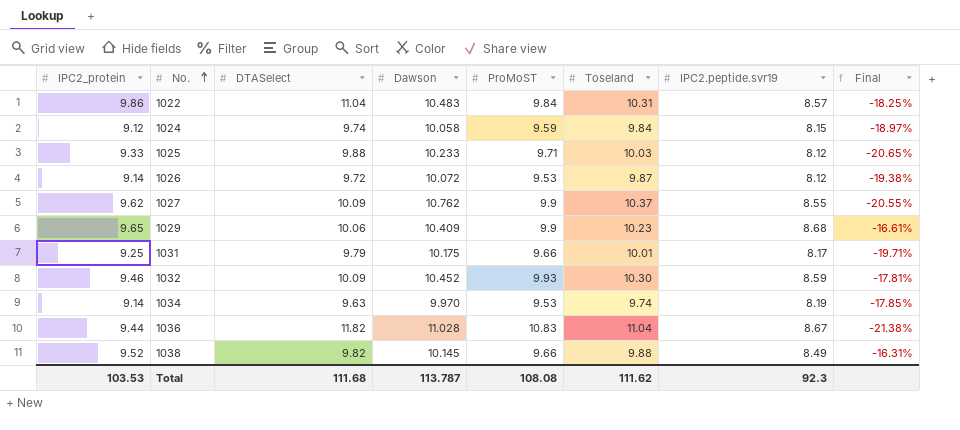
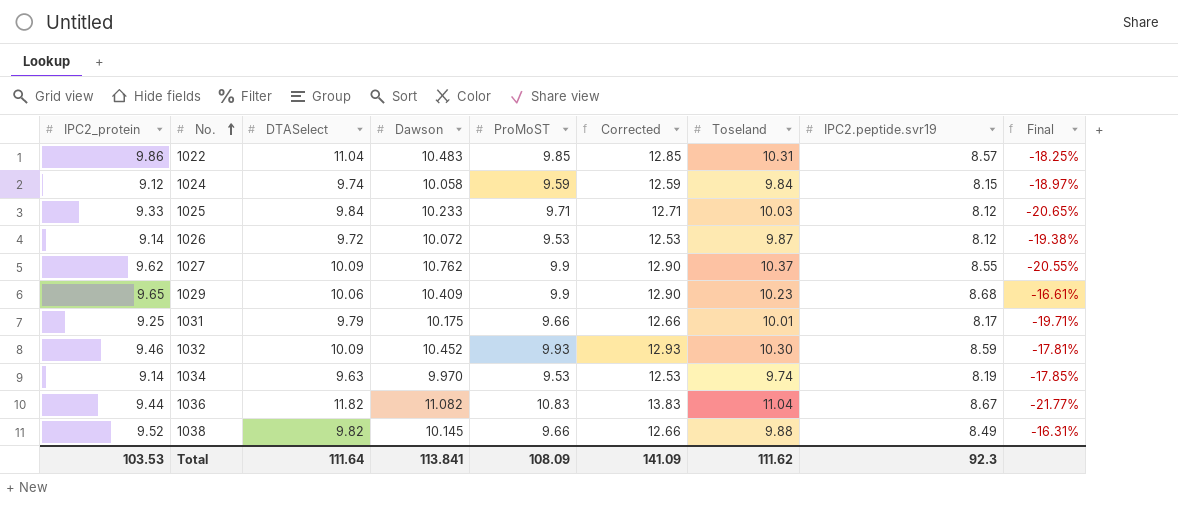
column Corrected | formula: none -> [ProMoST] + 3
1022 | ProMoST: 9.84 -> 9.85
1025 | DTASelect: 9.88 -> 9.84
1036 | Dawson: 11.028 -> 11.082
1036 | Final: -21.38% -> -21.77%
Total | DTASelect: 111.68 -> 111.64
Total | Dawson: 113.787 -> 113.841
Total | ProMoST: 108.08 -> 108.09

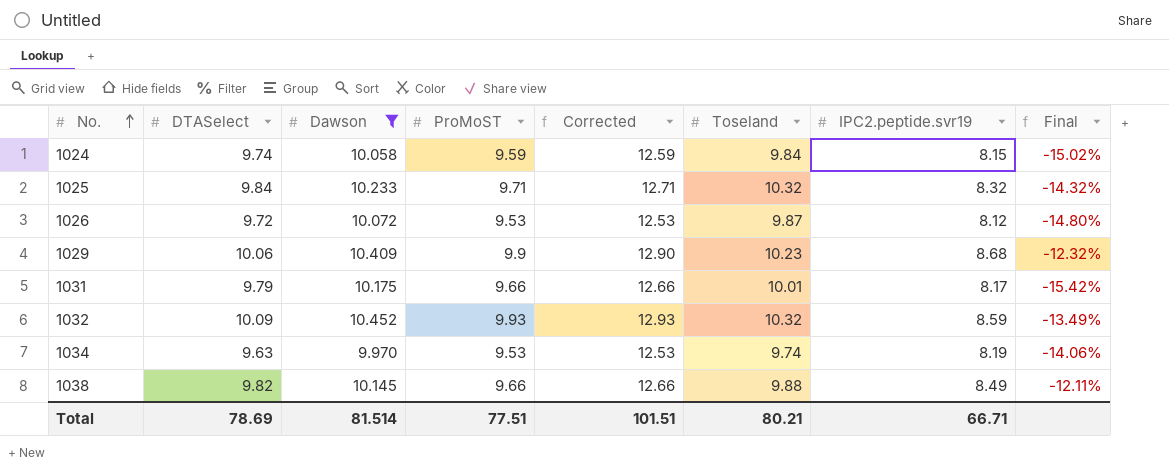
filter: none -> Dawson <= 10.452
column IPC2_protein | position: 1 -> none
column Final | formula: ([IPC2.peptide.svr19] - [Dawson]) / [Dawson] -> ([IPC2.peptide.svr19] - [ProMoST]) / [ProMoST]
1025 | Toseland: 10.03 -> 10.32
1025 | IPC2.peptide.svr19: 8.12 -> 8.32
1032 | Toseland: 10.30 -> 10.32
Total | DTASelect: 111.64 -> 78.69
Total | Dawson: 113.841 -> 81.514
Total | ProMoST: 108.09 -> 77.51
Total | Corrected: 141.09 -> 101.51
Total | Toseland: 111.62 -> 80.21
Total | IPC2.peptide.svr19: 92.3 -> 66.71

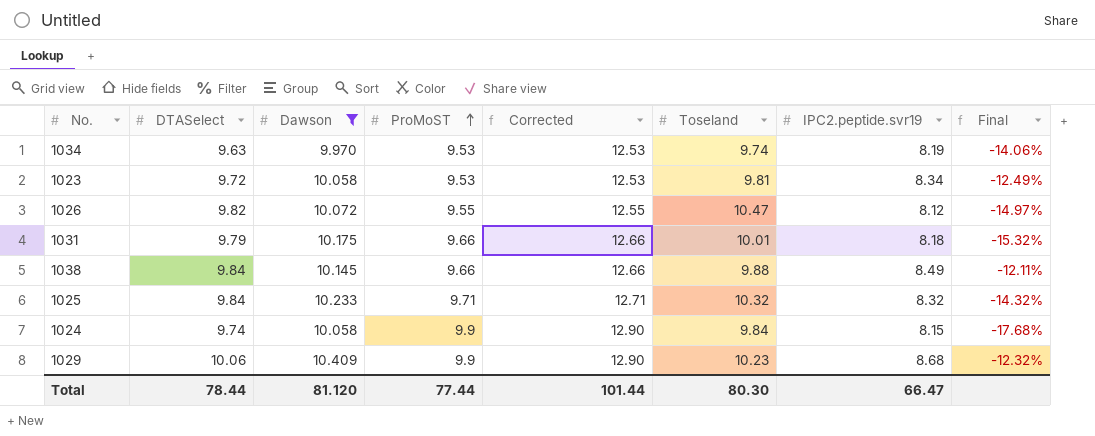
row order: No. ascending -> ProMoST ascending
row 1032: 10.09 | 10.452 | 9.93 | 12.93 | 10.32 | 8.59 | -13.49% -> none
row 1023: none -> 9.72 | 10.058 | 9.53 | 12.53 | 9.81 | 8.34 | -12.49%
1026 | DTASelect: 9.72 -> 9.82
1026 | ProMoST: 9.53 -> 9.55
1026 | Corrected: 12.53 -> 12.55
1026 | Toseland: 9.87 -> 10.47
1026 | Final: -14.80% -> -14.97%
1031 | IPC2.peptide.svr19: 8.17 -> 8.18
1031 | Final: -15.42% -> -15.32%
1038 | DTASelect: 9.82 -> 9.84
1024 | ProMoST: 9.59 -> 9.9
1024 | Corrected: 12.59 -> 12.90
1024 | Final: -15.02% -> -17.68%
Total | DTASelect: 78.69 -> 78.44
Total | Dawson: 81.514 -> 81.120
Total | ProMoST: 77.51 -> 77.44
Total | Corrected: 101.51 -> 101.44
Total | Toseland: 80.21 -> 80.30
Total | IPC2.peptide.svr19: 66.71 -> 66.47

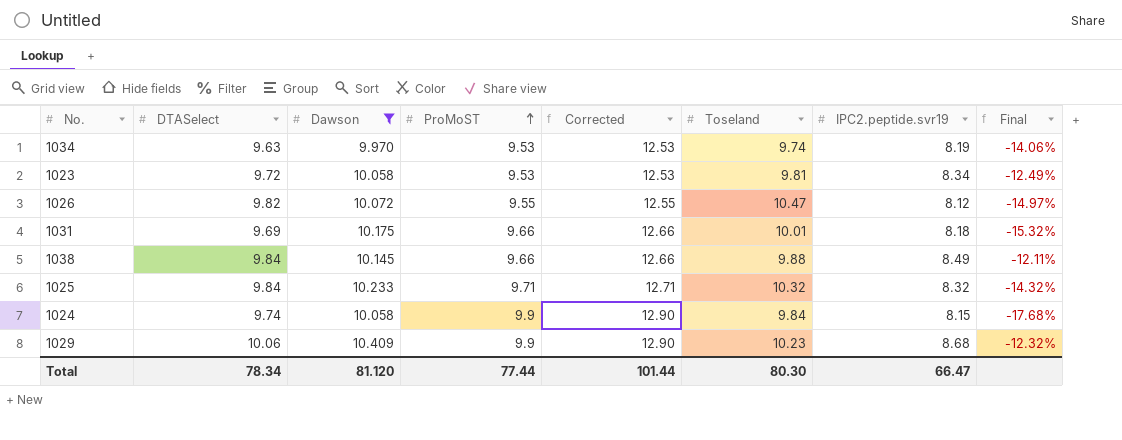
1031 | DTASelect: 9.79 -> 9.69
Total | DTASelect: 78.44 -> 78.34

